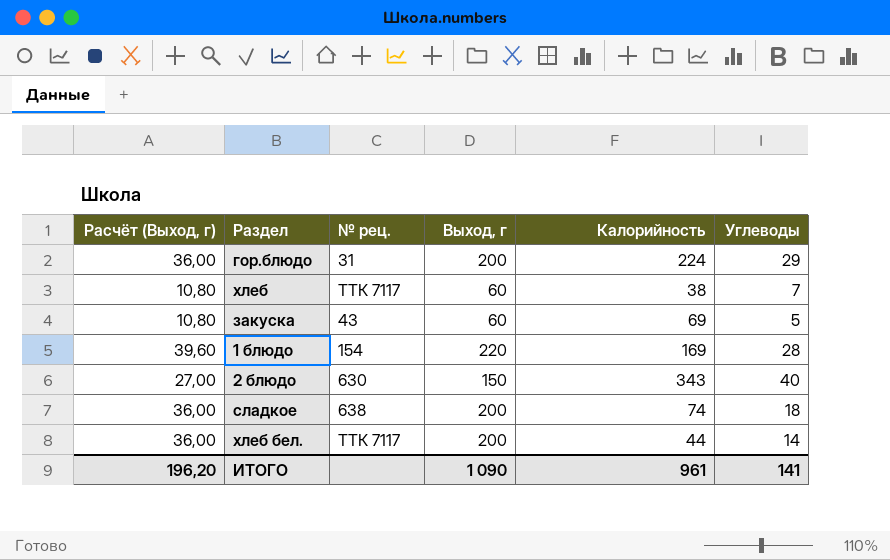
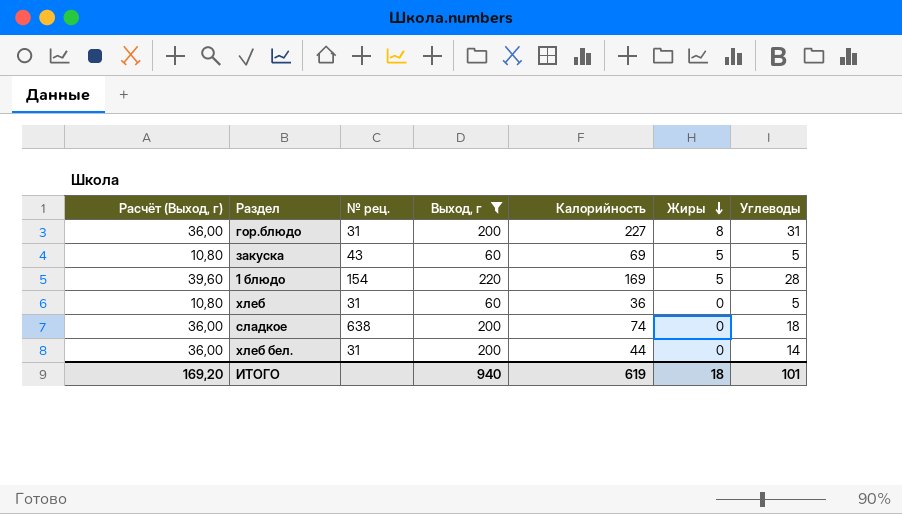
filter: none -> Выход, г != 150
row order: none -> Жиры descending
column Жиры | position: none -> 6
гор.блюдо | Калорийность: 224 -> 227
гор.блюдо | Углеводы: 29 -> 31
хлеб | № рец.: ТТК 7117 -> 31
хлеб | Калорийность: 38 -> 36
хлеб | Углеводы: 7 -> 5
хлеб бел. | № рец.: ТТК 7117 -> 31
ИТОГО | Расчёт (Выход, г): 196,20 -> 169,20
ИТОГО | Выход, г: 1 090 -> 940
ИТОГО | Калорийность: 961 -> 619
ИТОГО | Углеводы: 141 -> 101

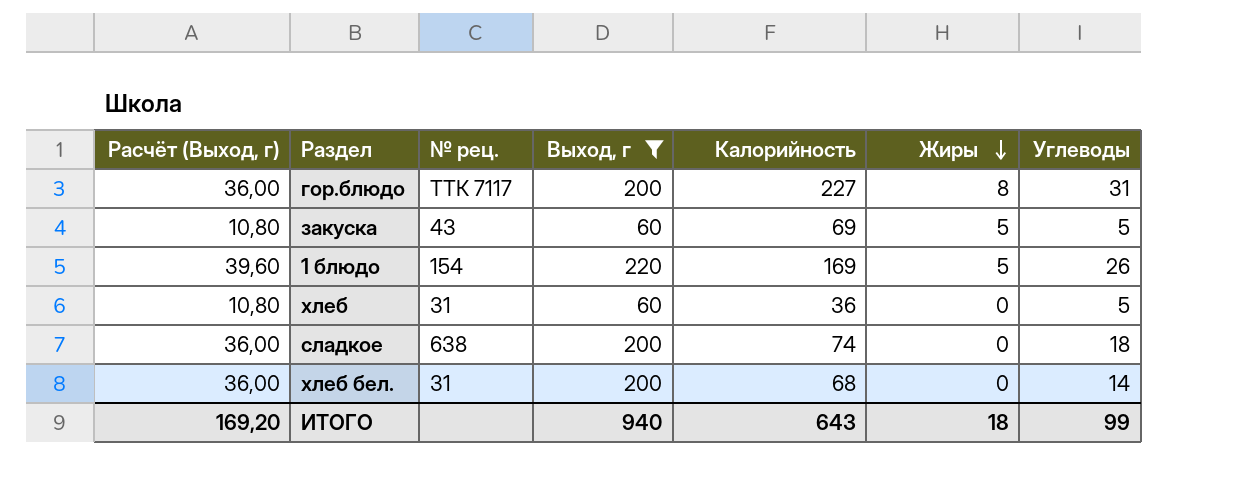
гор.блюдо | № рец.: 31 -> ТТК 7117
1 блюдо | Углеводы: 28 -> 26
хлеб бел. | Калорийность: 44 -> 68
ИТОГО | Калорийность: 619 -> 643
ИТОГО | Углеводы: 101 -> 99

